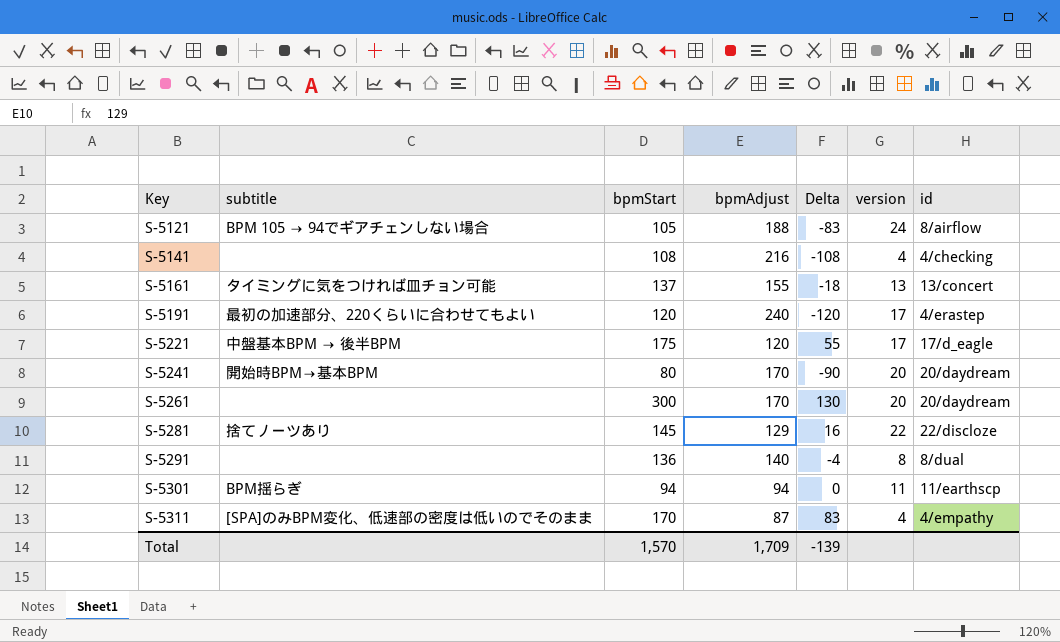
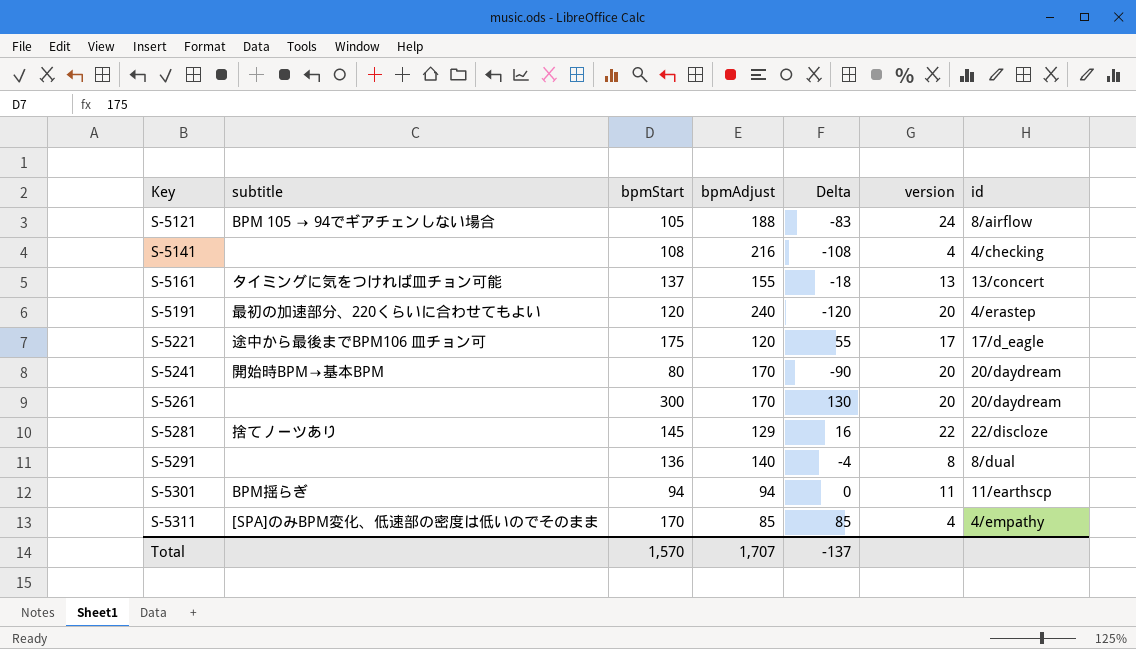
S-5191 | version: 17 -> 20
S-5221 | subtitle: 中盤基本BPM → 後半BPM -> 途中から最後までBPM106 皿チョン可
S-5311 | bpmAdjust: 87 -> 85
S-5311 | Delta: 83 -> 85
Total | bpmAdjust: 1,709 -> 1,707
Total | Delta: -139 -> -137

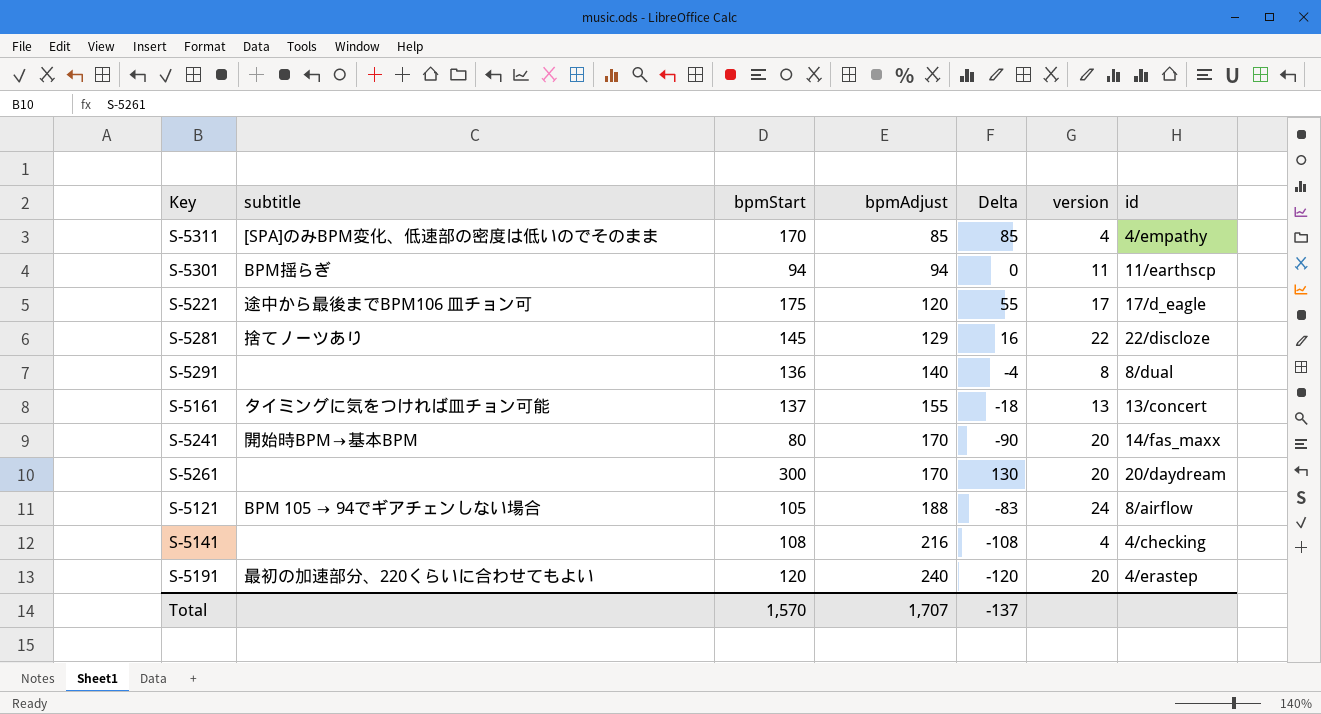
row order: Key ascending -> bpmAdjust ascending
S-5241 | id: 20/daydream -> 14/fas_maxx

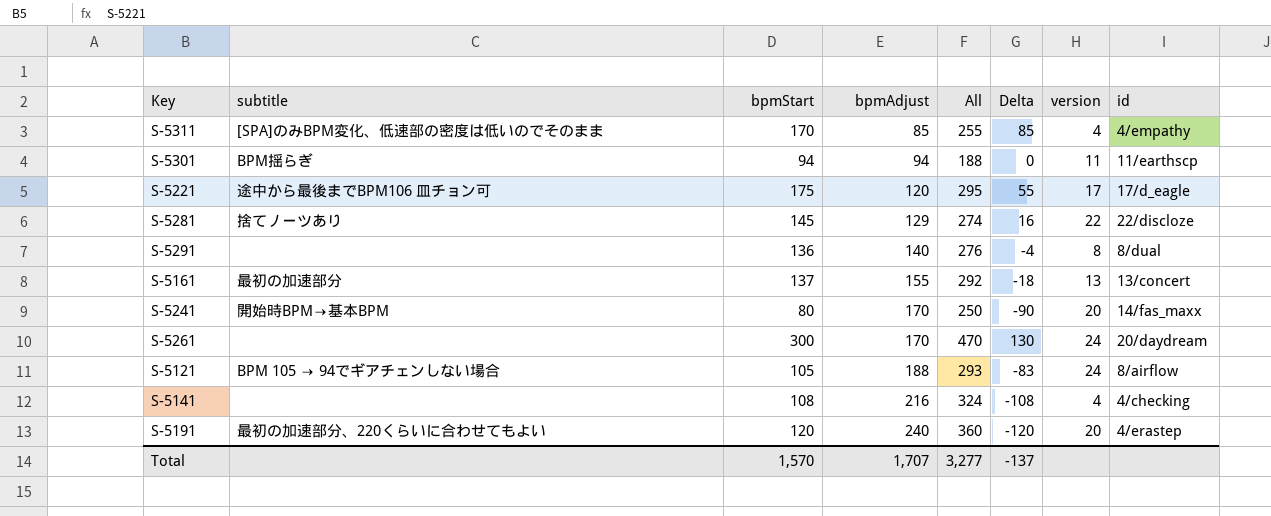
column All | formula: none -> [bpmStart] + [bpmAdjust]
S-5161 | subtitle: タイミングに気をつければ皿チョン可能 -> 最初の加速部分
S-5261 | version: 20 -> 24

